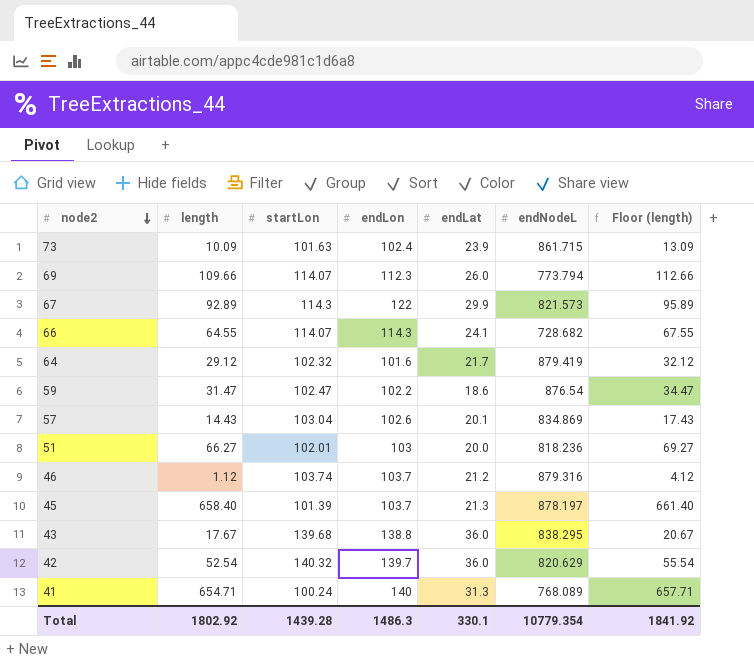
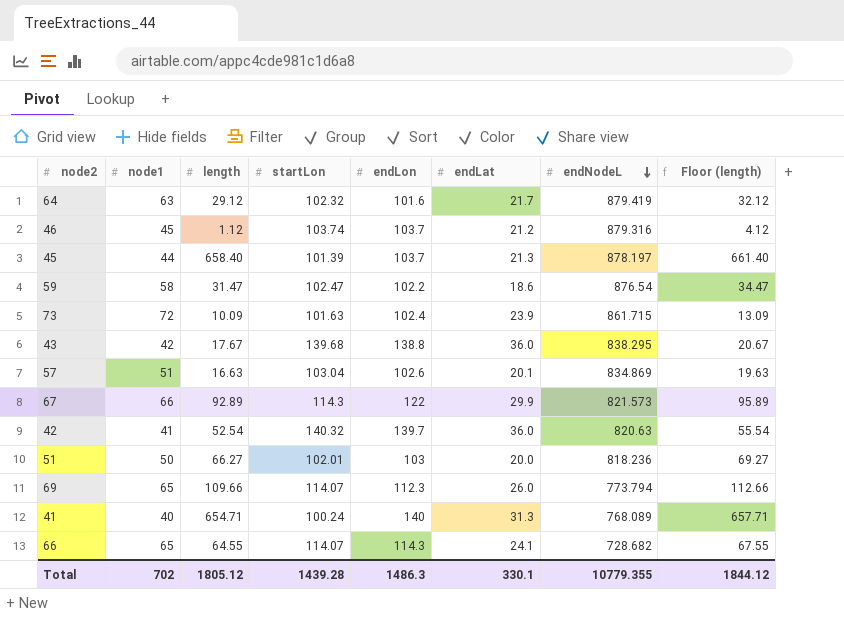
row order: node2 descending -> endNodeL descending
column node1 | position: none -> 2
57 | length: 14.43 -> 16.63
57 | Floor (length): 17.43 -> 19.63
42 | endNodeL: 820.629 -> 820.63
Total | length: 1802.92 -> 1805.12
Total | endNodeL: 10779.354 -> 10779.355
Total | Floor (length): 1841.92 -> 1844.12

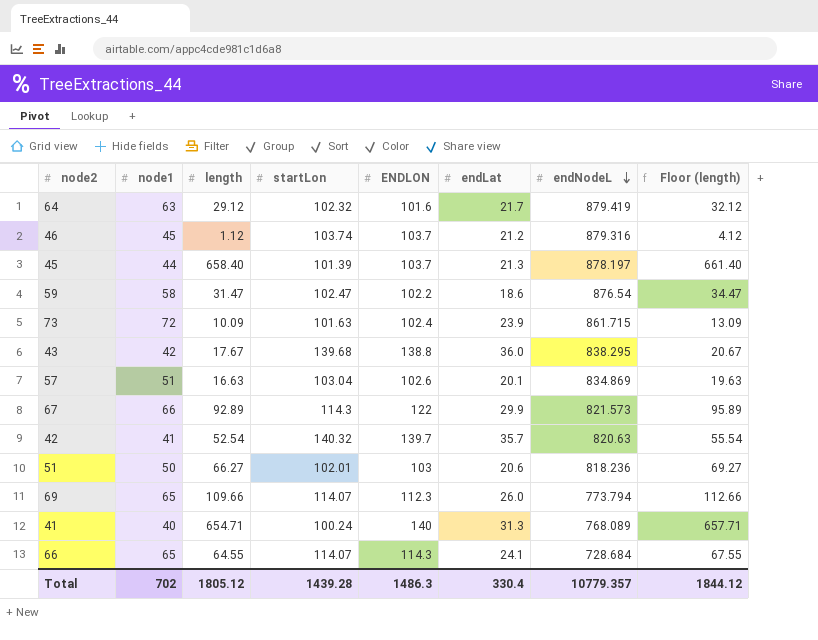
column name: endLon -> ENDLON
42 | endLat: 36.0 -> 35.7
51 | endLat: 20.0 -> 20.6
66 | endNodeL: 728.682 -> 728.684
Total | endLat: 330.1 -> 330.4
Total | endNodeL: 10779.355 -> 10779.357

